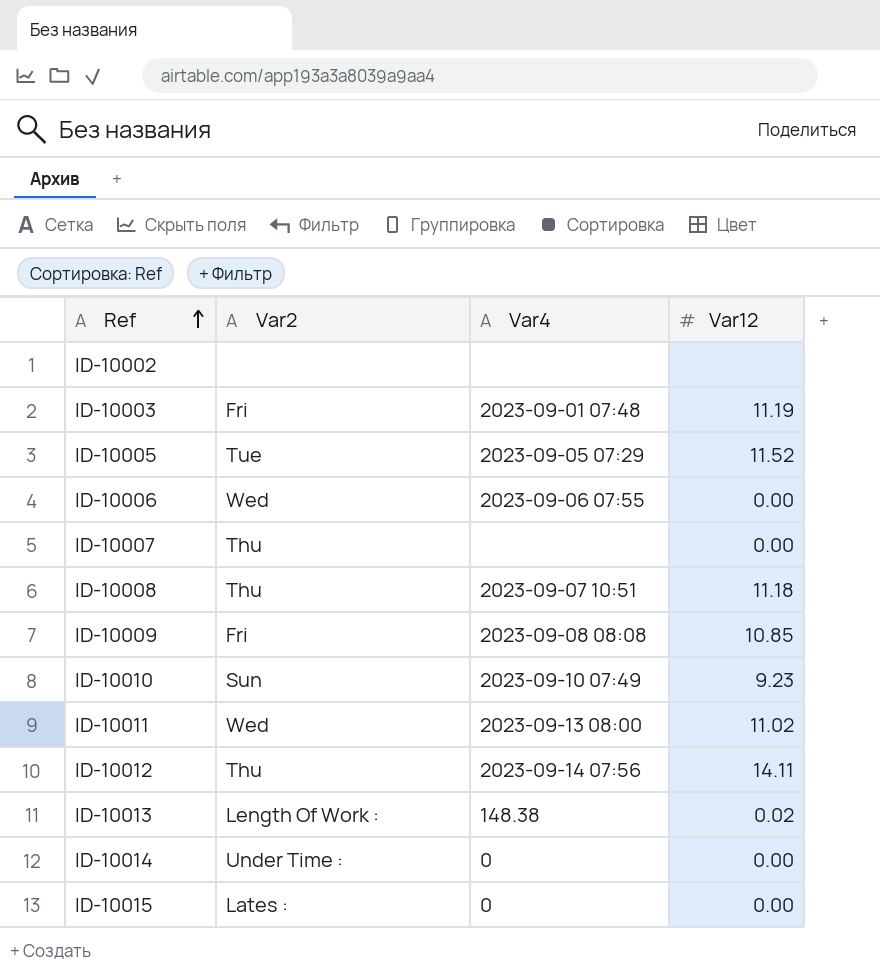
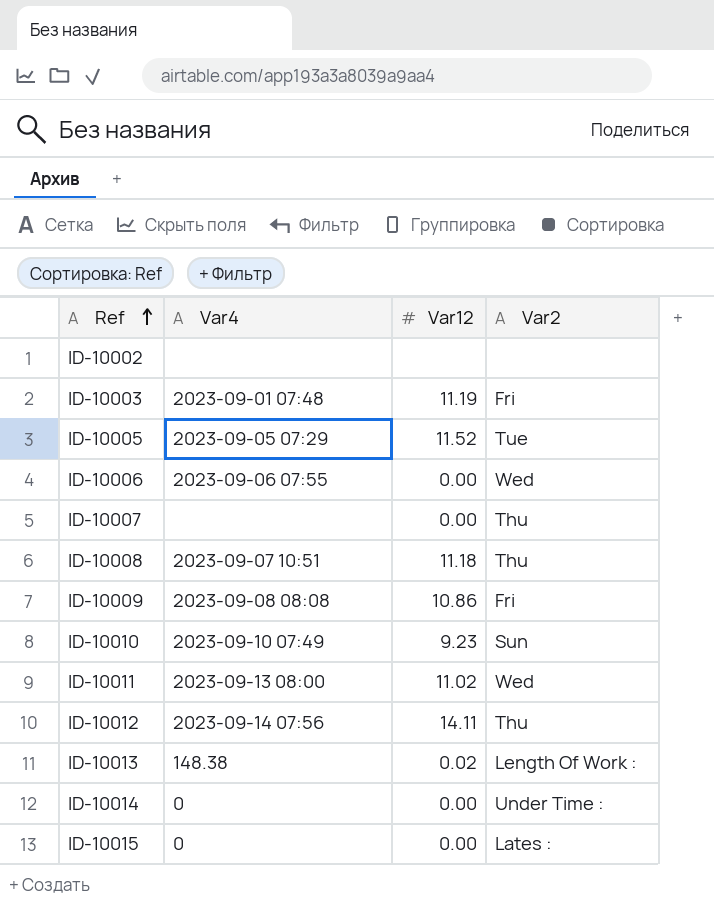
column Var2 | position: 2 -> 4
ID-10009 | Var12: 10.85 -> 10.86

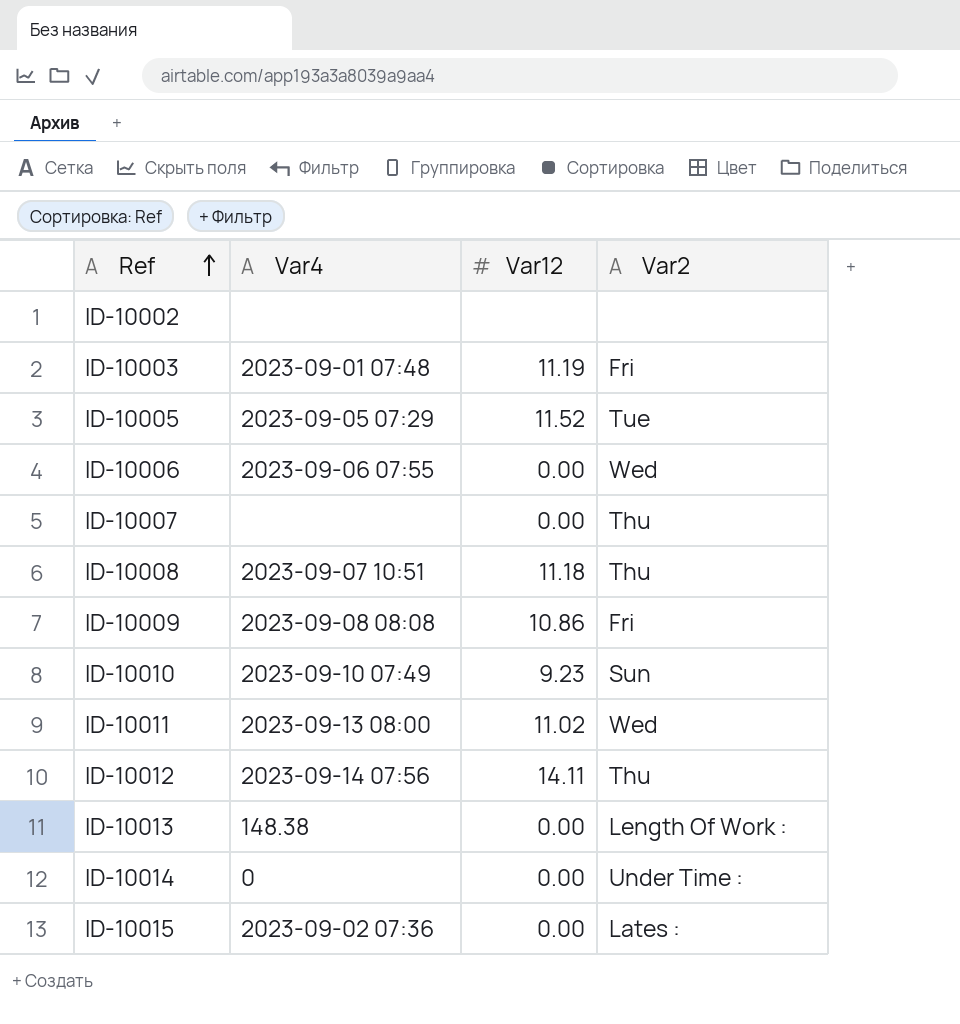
ID-10013 | Var12: 0.02 -> 0.00
ID-10015 | Var4: 0 -> 2023-09-02 07:36

